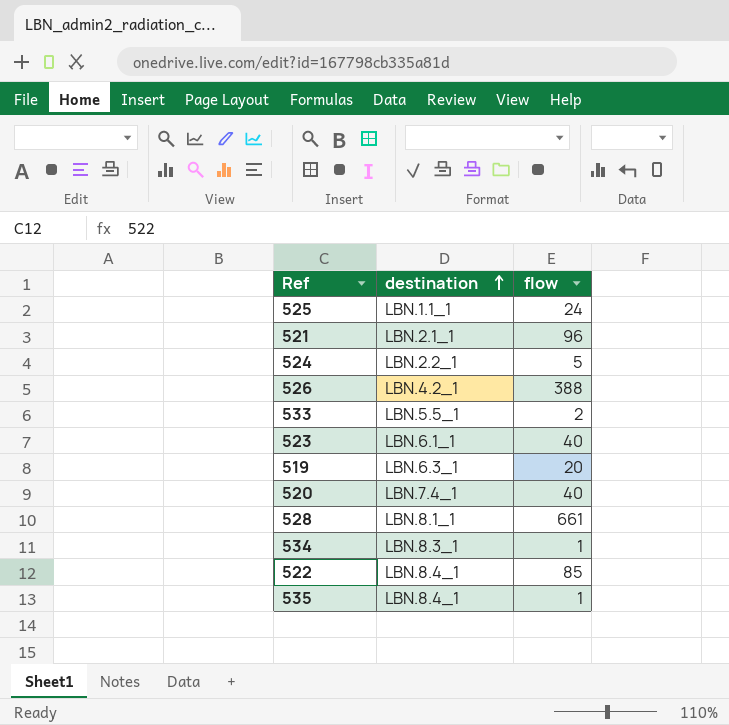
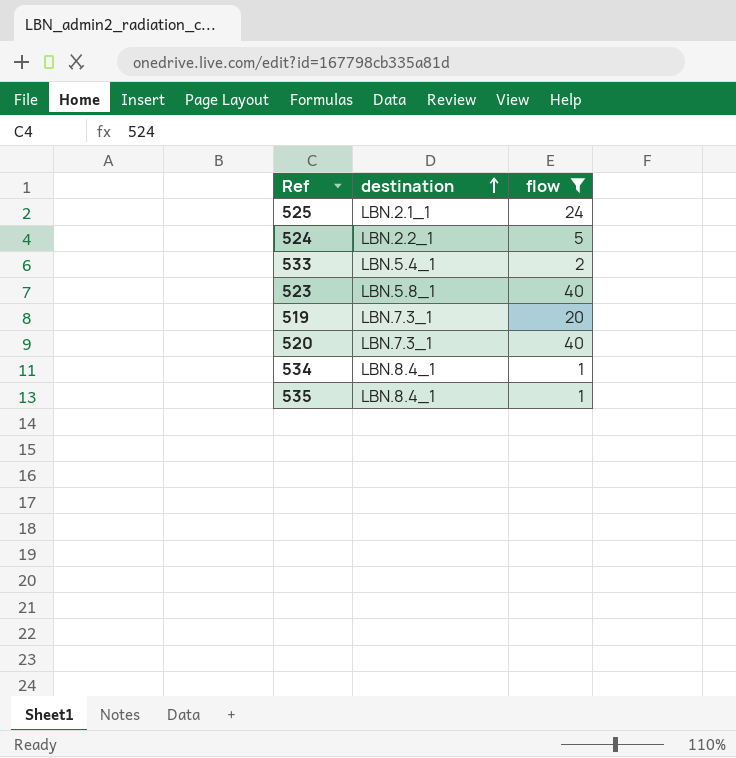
filter: none -> flow <= 40
525 | destination: LBN.1.1_1 -> LBN.2.1_1
533 | destination: LBN.5.5_1 -> LBN.5.4_1
523 | destination: LBN.6.1_1 -> LBN.5.8_1
519 | destination: LBN.6.3_1 -> LBN.7.3_1
520 | destination: LBN.7.4_1 -> LBN.7.3_1
534 | destination: LBN.8.3_1 -> LBN.8.4_1

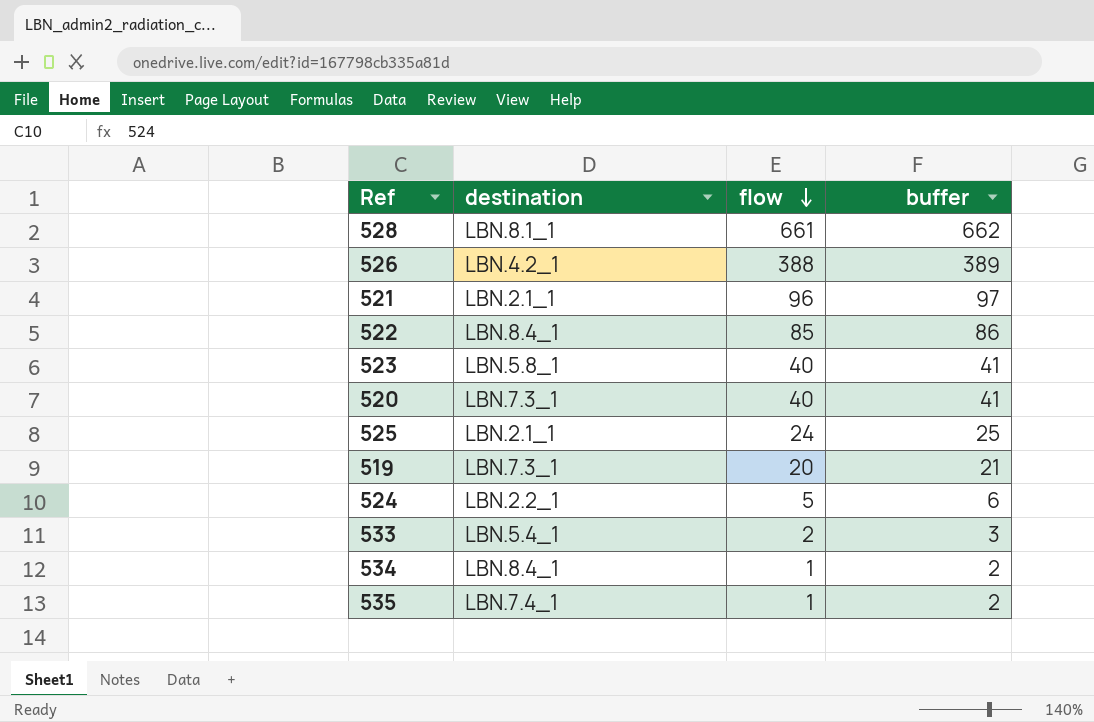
filter: flow <= 40 -> none
row order: destination ascending -> flow descending
column buffer | formula: none -> [flow] + 1
535 | destination: LBN.8.4_1 -> LBN.7.4_1

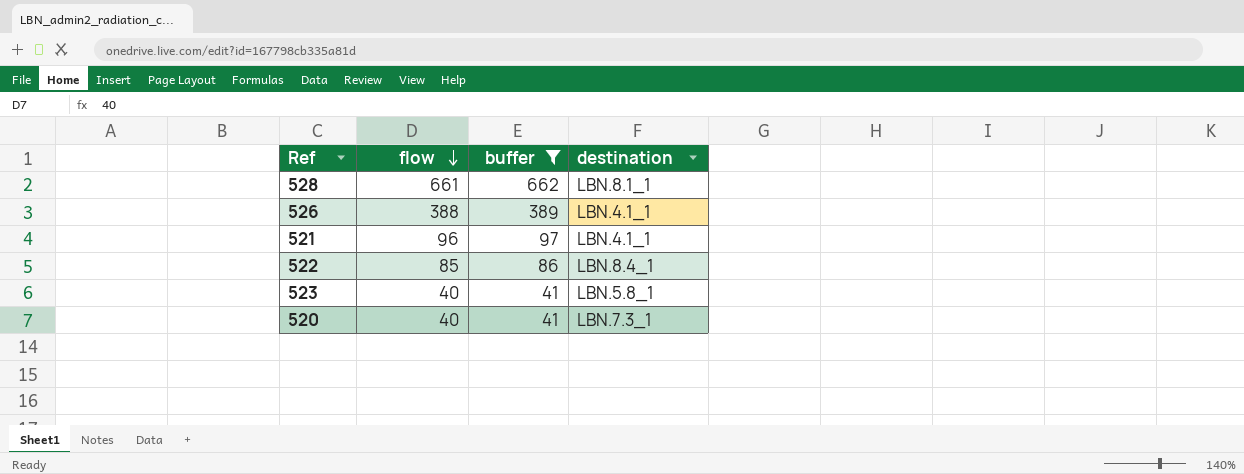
filter: none -> buffer >= 41
column destination | position: 2 -> 4
526 | destination: LBN.4.2_1 -> LBN.4.1_1
521 | destination: LBN.2.1_1 -> LBN.4.1_1

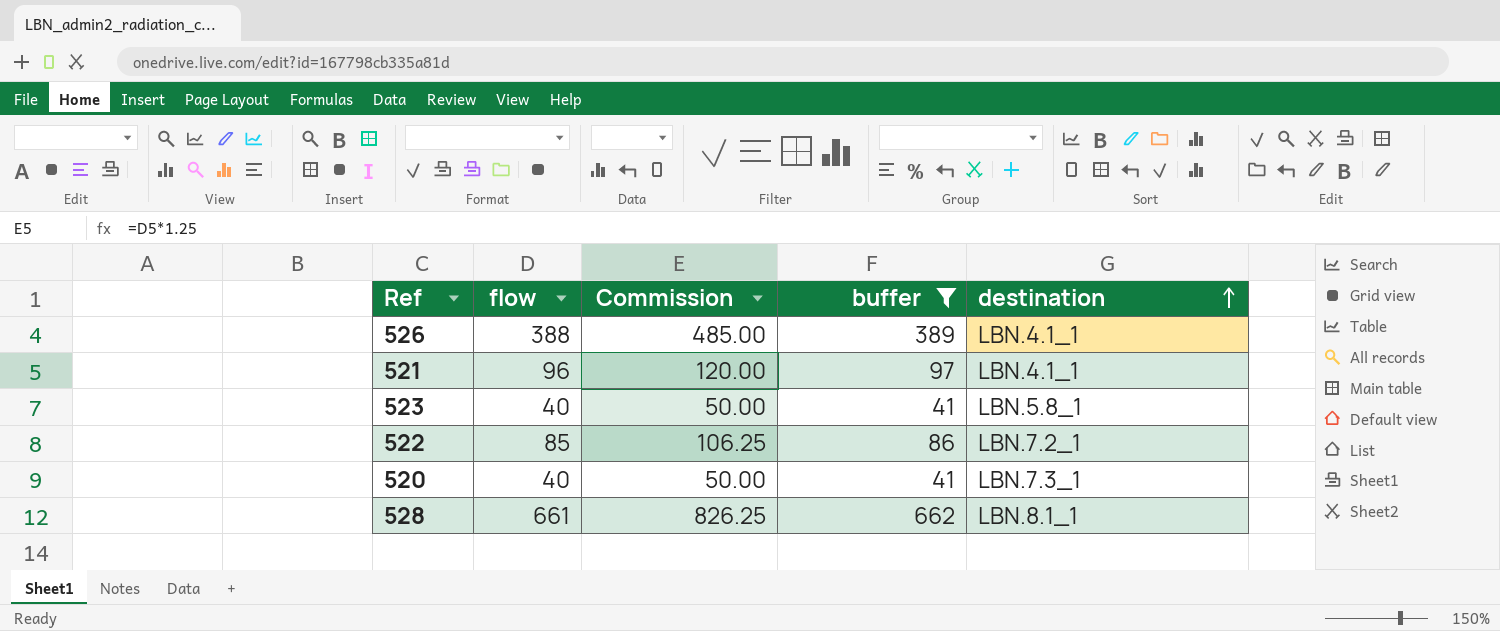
row order: flow descending -> destination ascending
column Commission | formula: none -> [flow] * 1.25
522 | destination: LBN.8.4_1 -> LBN.7.2_1

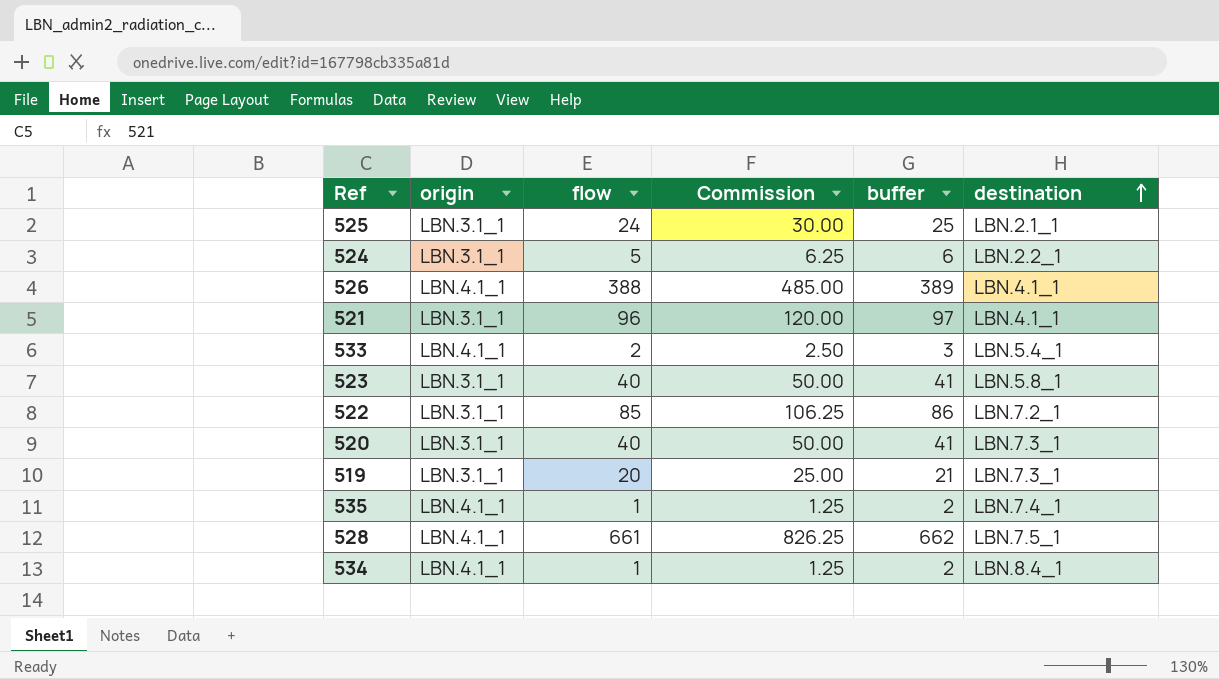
filter: buffer >= 41 -> none
column origin | position: none -> 2
528 | destination: LBN.8.1_1 -> LBN.7.5_1

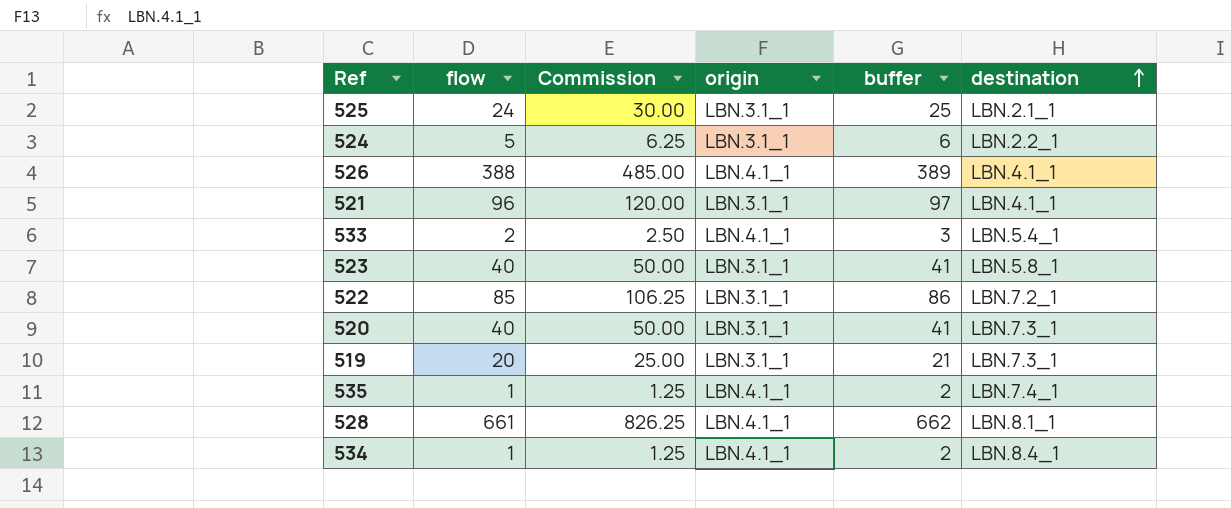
column origin | position: 2 -> 4
528 | destination: LBN.7.5_1 -> LBN.8.1_1

